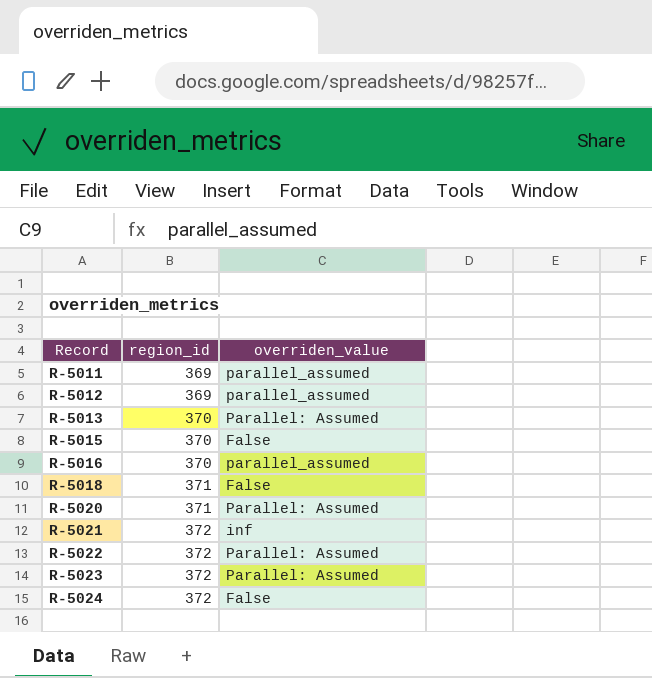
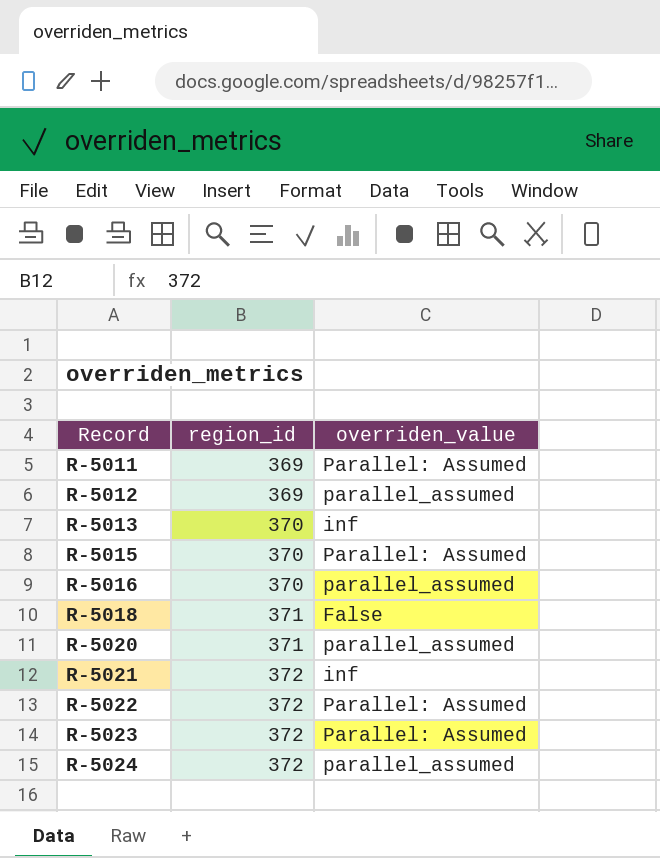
R-5011 | overriden_value: parallel_assumed -> Parallel: Assumed
R-5013 | overriden_value: Parallel: Assumed -> inf
R-5015 | overriden_value: False -> Parallel: Assumed
R-5020 | overriden_value: Parallel: Assumed -> parallel_assumed
R-5024 | overriden_value: False -> parallel_assumed

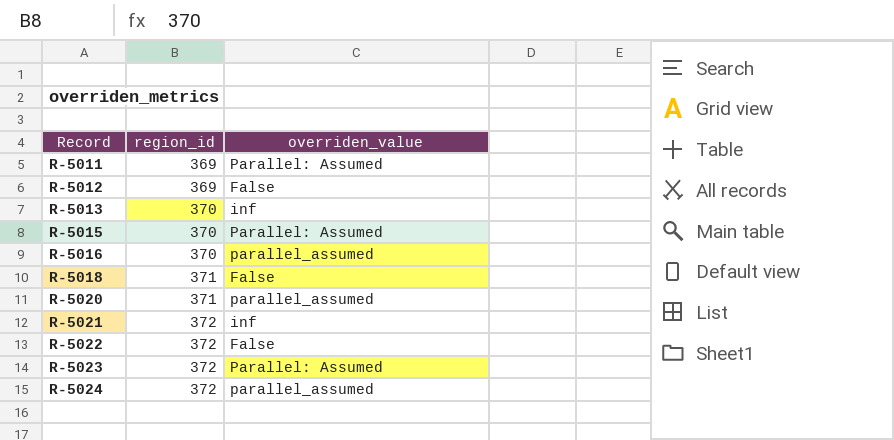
R-5012 | overriden_value: parallel_assumed -> False
R-5022 | overriden_value: Parallel: Assumed -> False

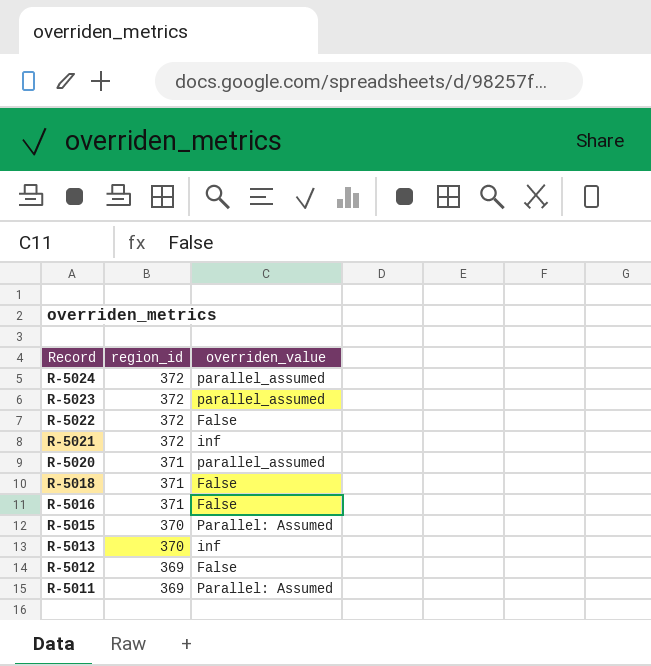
row order: Record ascending -> Record descending
R-5023 | overriden_value: Parallel: Assumed -> parallel_assumed
R-5016 | region_id: 370 -> 371
R-5016 | overriden_value: parallel_assumed -> False

